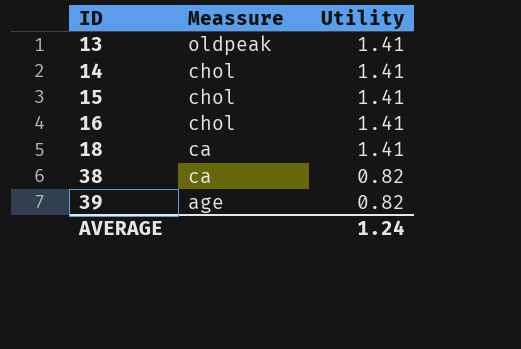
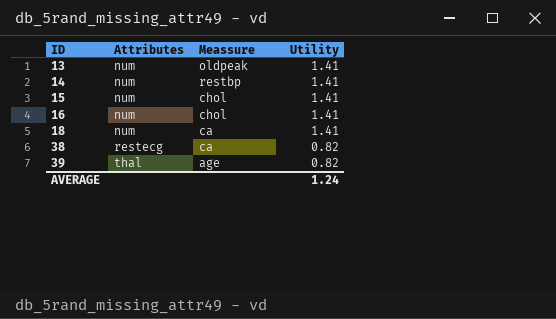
column Attributes | position: none -> 2
14 | Meassure: chol -> restbp

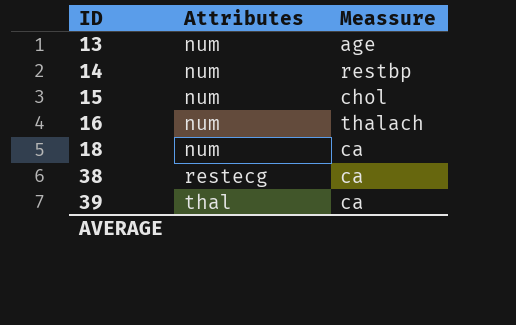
column Utility | position: 4 -> none
13 | Meassure: oldpeak -> age
16 | Meassure: chol -> thalach
39 | Meassure: age -> ca

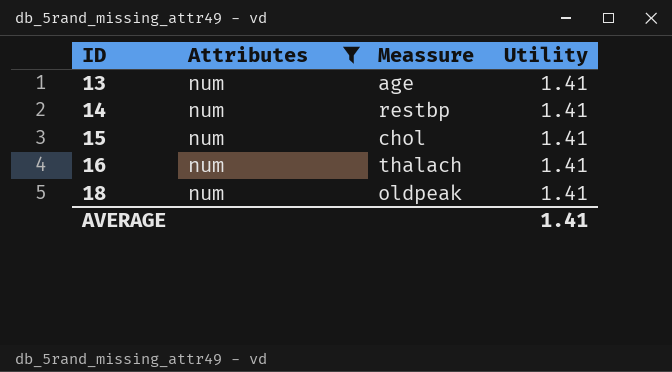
filter: none -> Attributes = num
column Utility | position: none -> 4
18 | Meassure: ca -> oldpeak

